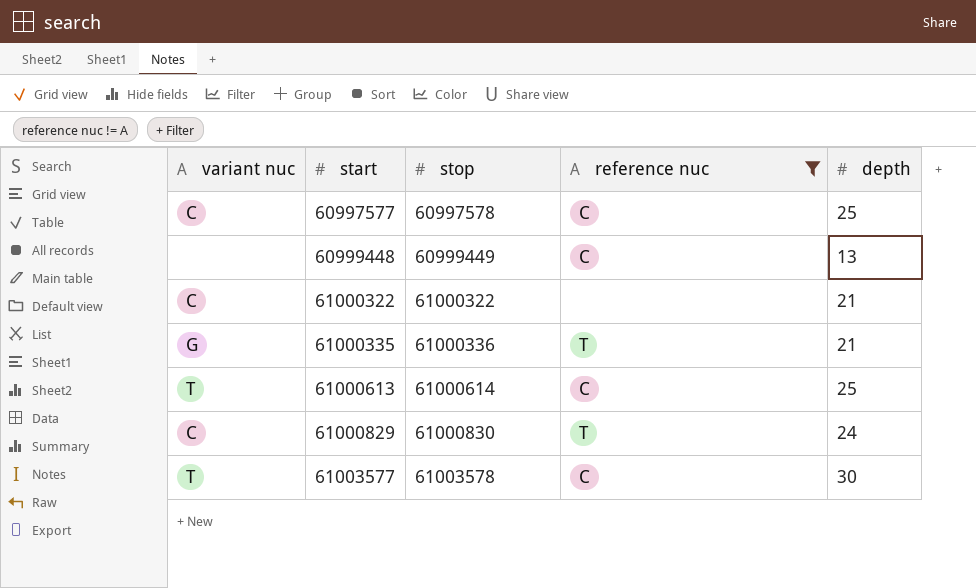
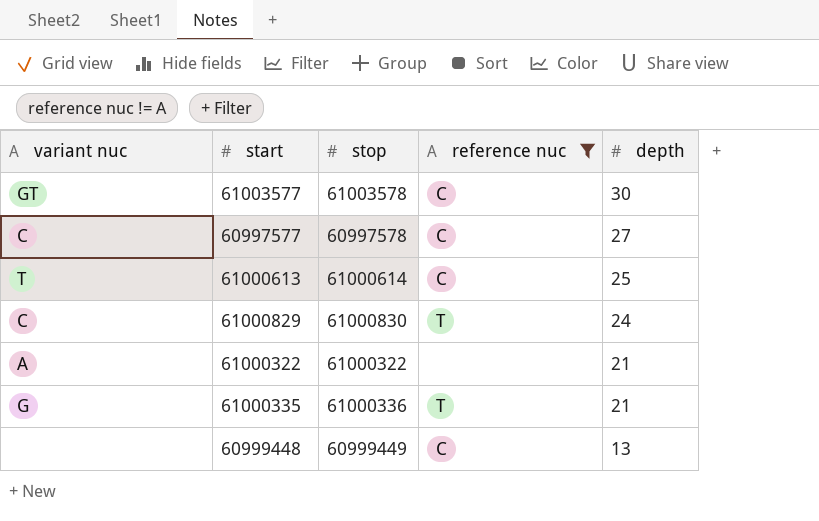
row order: start ascending -> depth descending
61003577 | variant nuc: T -> GT
60997577 | depth: 25 -> 27
61000322 | variant nuc: C -> A

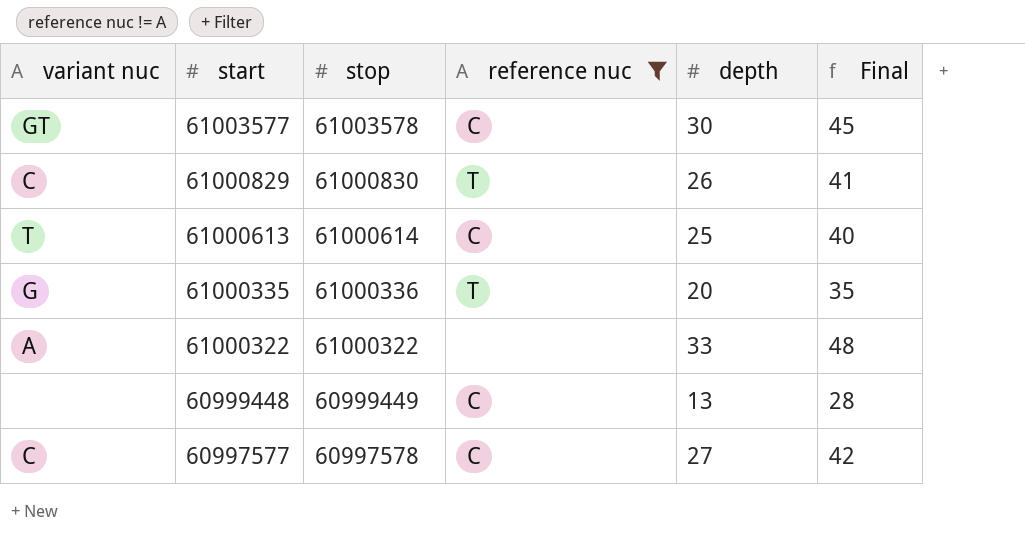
row order: depth descending -> start descending
column Final | formula: none -> [depth] + 15
61000829 | depth: 24 -> 26
61000335 | depth: 21 -> 20
61000322 | depth: 21 -> 33

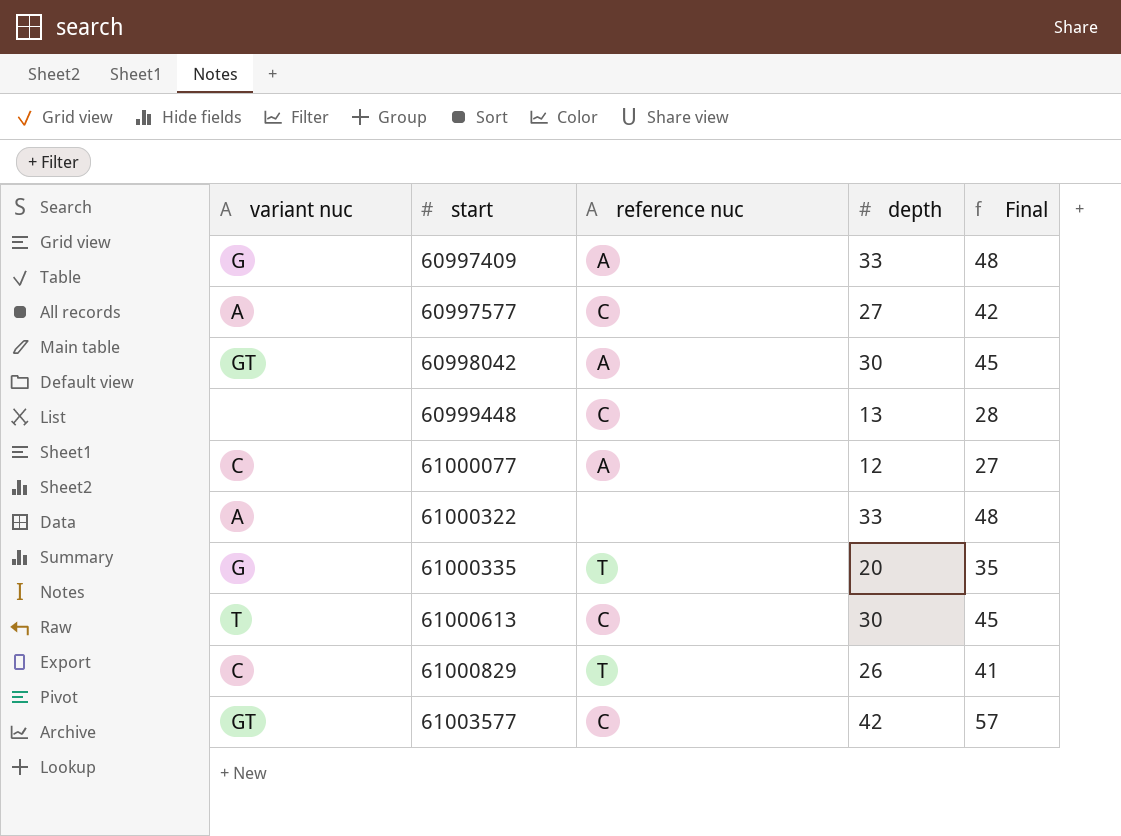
filter: reference nuc != A -> none
row order: start descending -> start ascending
column stop | position: 3 -> none
60997577 | variant nuc: C -> A
61000613 | depth: 25 -> 30
61000613 | Final: 40 -> 45
61003577 | depth: 30 -> 42
61003577 | Final: 45 -> 57

